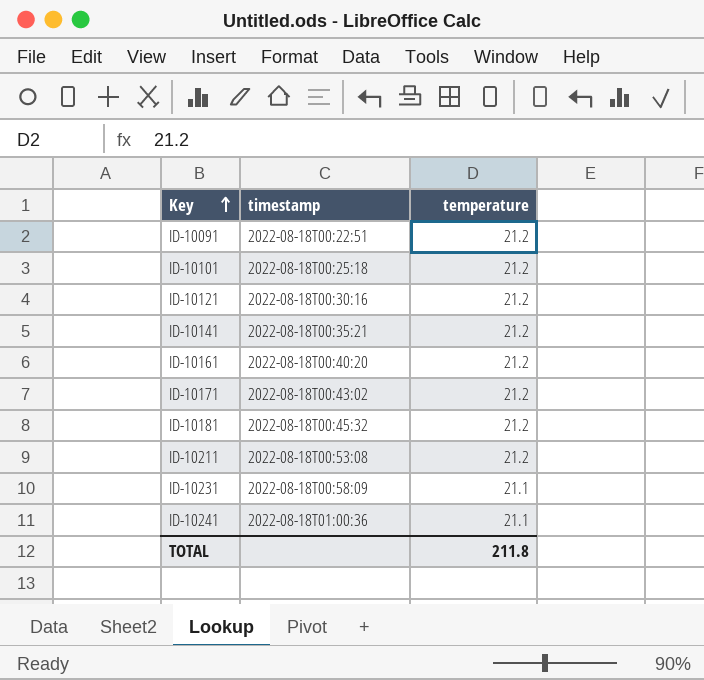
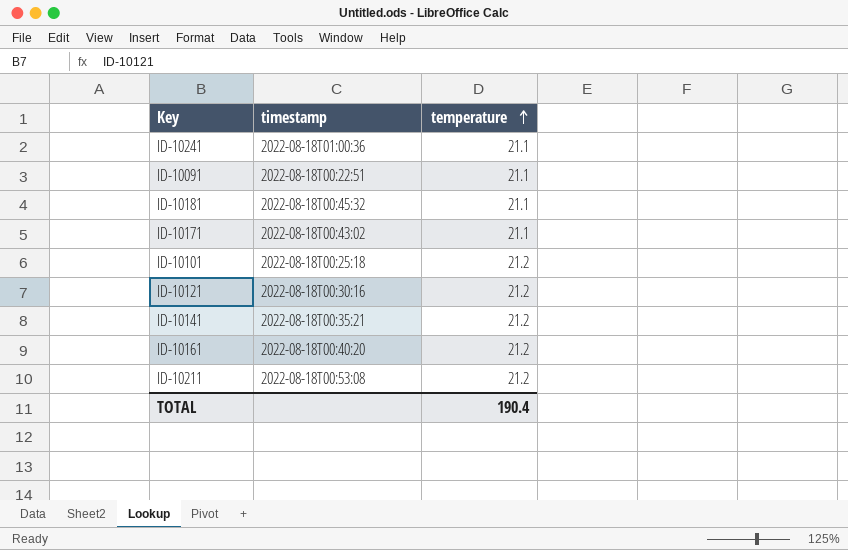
row order: Key ascending -> temperature ascending
row ID-10231: 2022-08-18T00:58:09 | 21.1 -> none
ID-10091 | temperature: 21.2 -> 21.1
ID-10181 | temperature: 21.2 -> 21.1
ID-10171 | temperature: 21.2 -> 21.1
TOTAL | temperature: 211.8 -> 190.4

